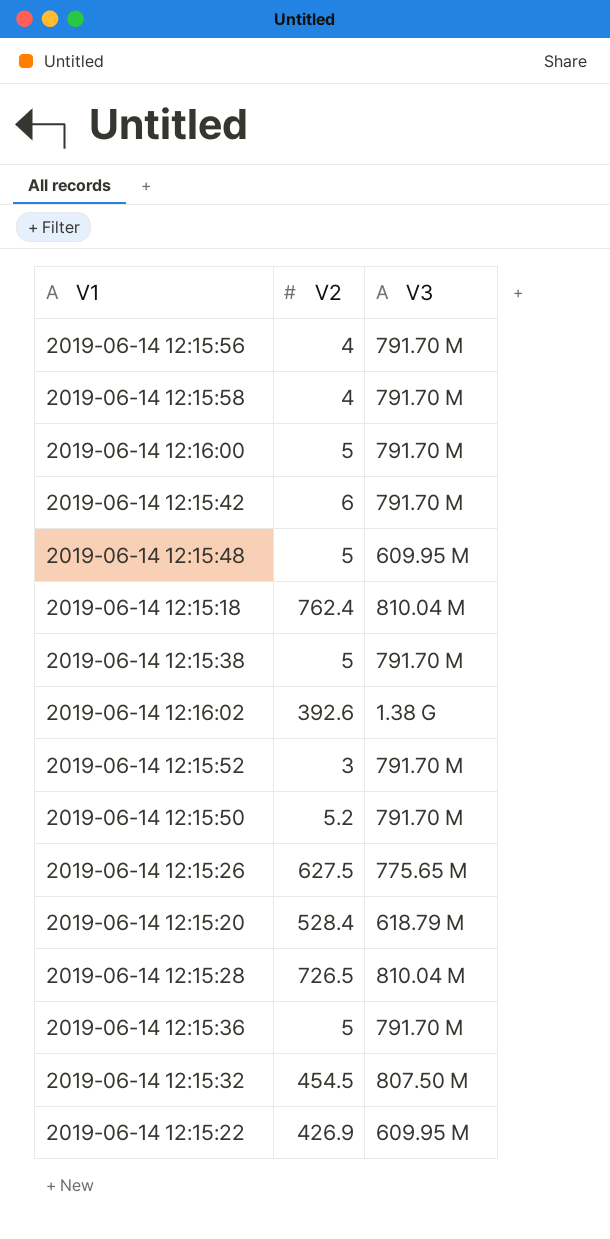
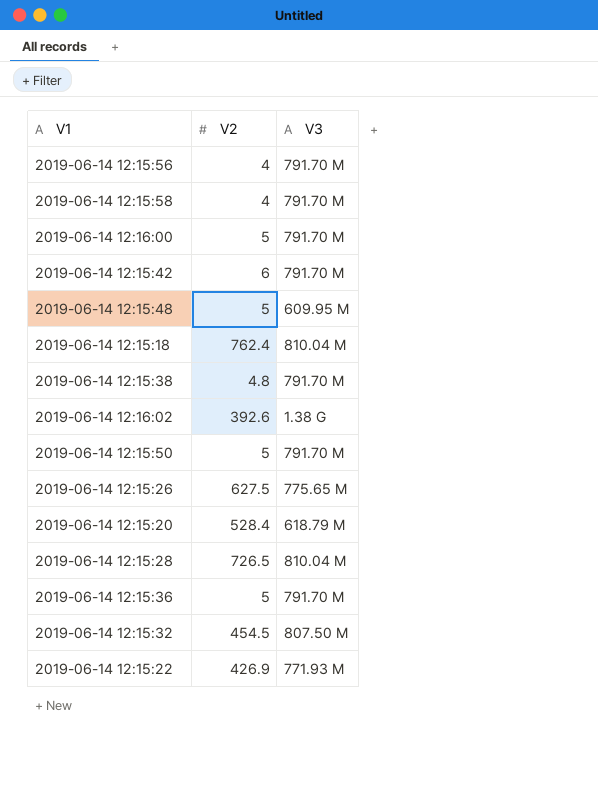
row 2019-06-14 12:15:52: 3 | 791.70 M -> none
2019-06-14 12:15:38 | V2: 5 -> 4.8
2019-06-14 12:15:50 | V2: 5.2 -> 5
2019-06-14 12:15:22 | V3: 609.95 M -> 771.93 M

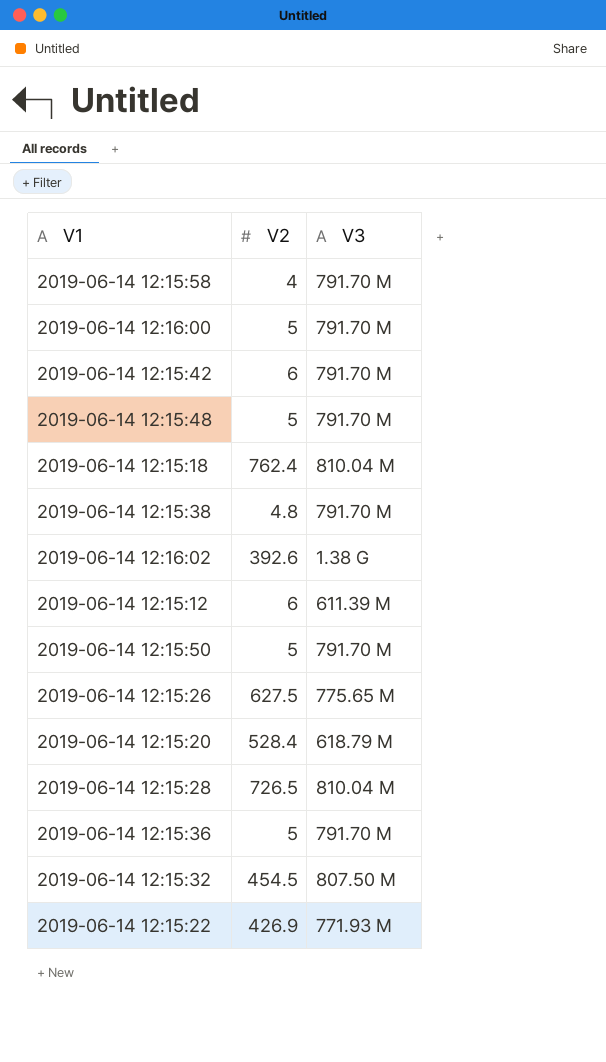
row 2019-06-14 12:15:56: 4 | 791.70 M -> none
2019-06-14 12:15:48 | V3: 609.95 M -> 791.70 M
row 2019-06-14 12:15:12: none -> 6 | 611.39 M

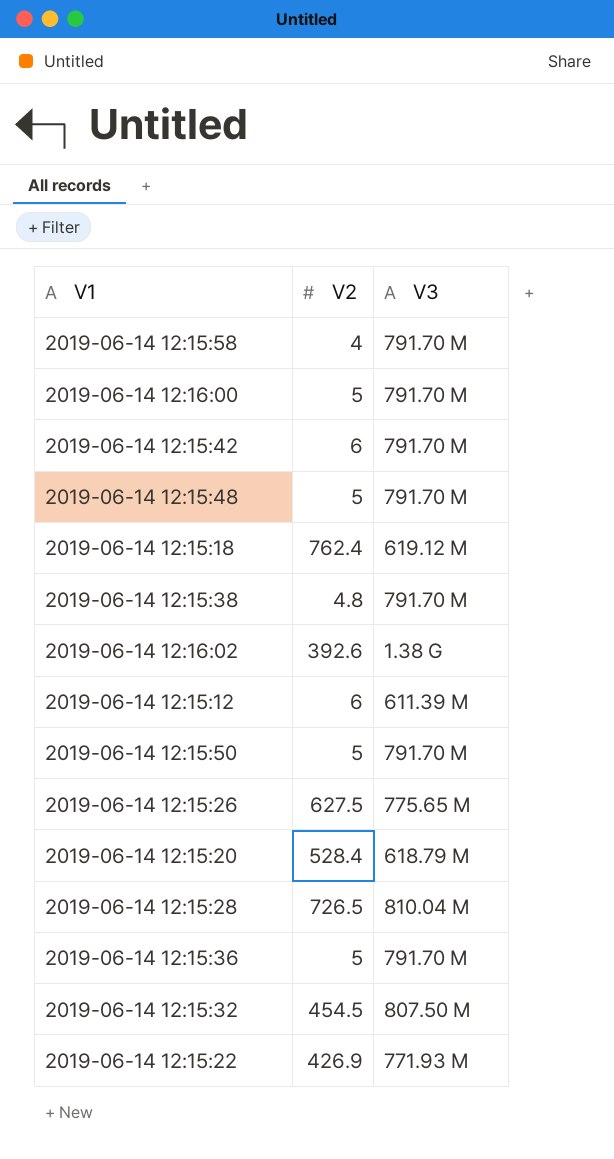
2019-06-14 12:15:18 | V3: 810.04 M -> 619.12 M

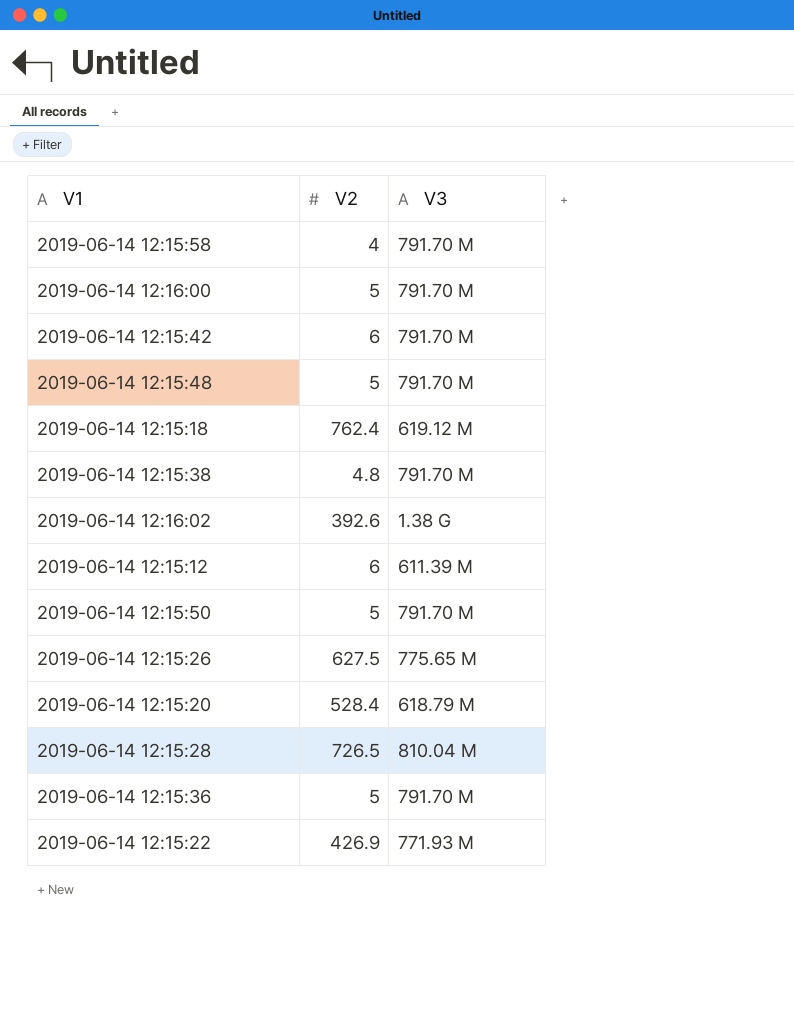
row 2019-06-14 12:15:32: 454.5 | 807.50 M -> none

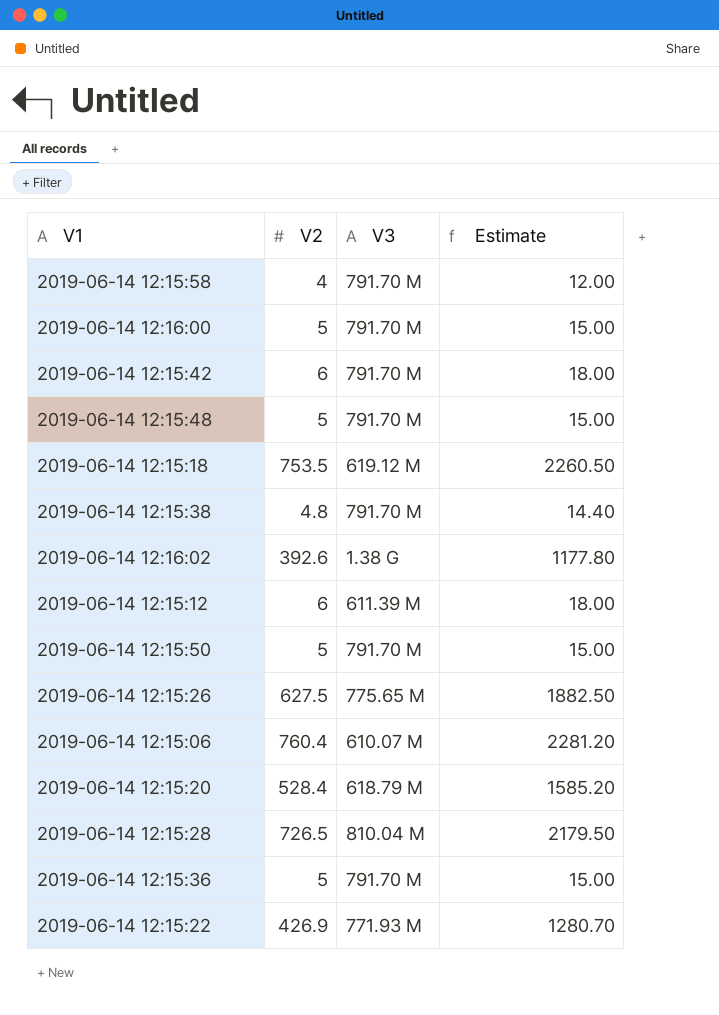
column Estimate | formula: none -> [V2] * 3
2019-06-14 12:15:18 | V2: 762.4 -> 753.5
row 2019-06-14 12:15:06: none -> 760.4 | 610.07 M | 2281.20

